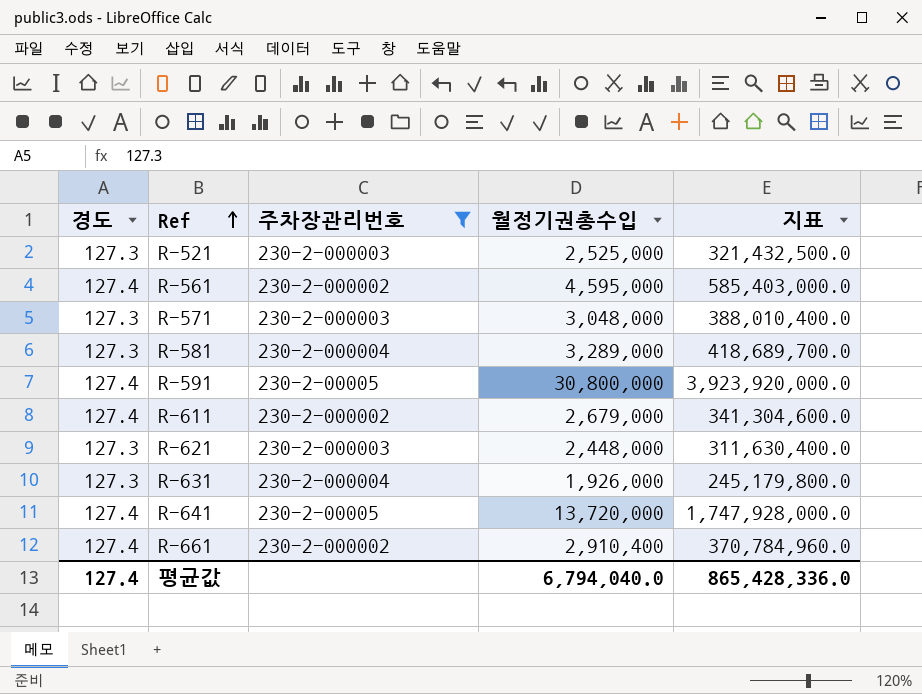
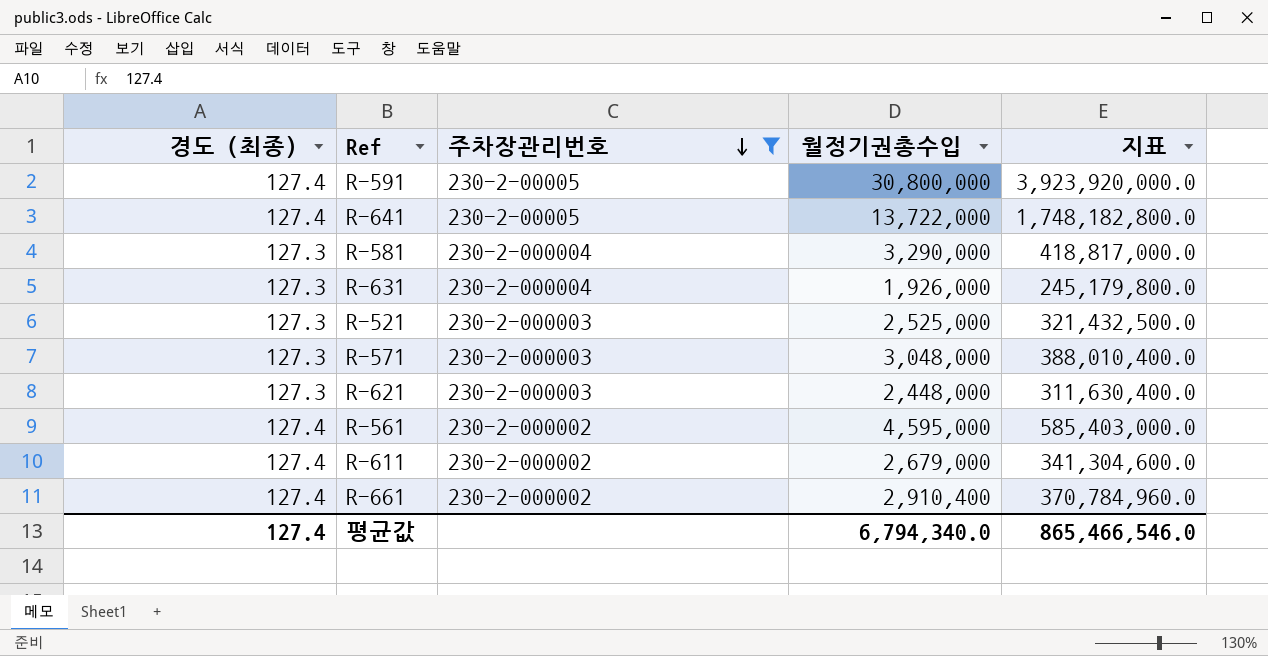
row order: Ref ascending -> 주차장관리번호 descending
column name: 경도 -> 경도 (최종)
R-641 | 월정기권총수입: 13,720,000 -> 13,722,000
R-641 | 지표: 1,747,928,000.0 -> 1,748,182,800.0
R-581 | 월정기권총수입: 3,289,000 -> 3,290,000
R-581 | 지표: 418,689,700.0 -> 418,817,000.0
평균값 | 월정기권총수입: 6,794,040.0 -> 6,794,340.0
평균값 | 지표: 865,428,336.0 -> 865,466,546.0

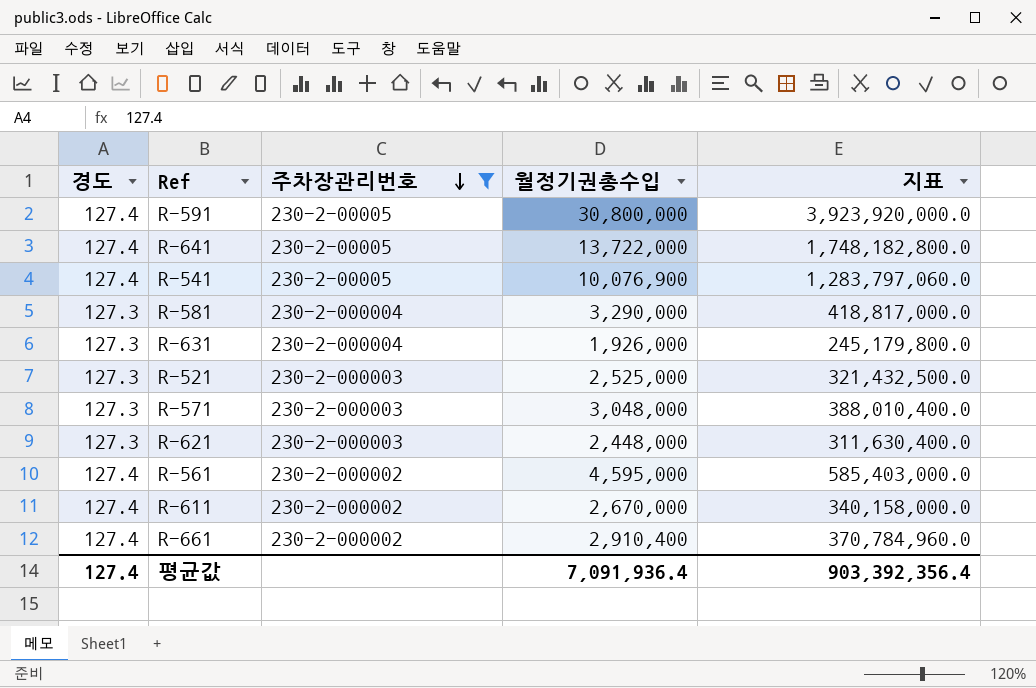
column name: 경도 (최종) -> 경도
row R-541: none -> 127.4 | 230-2-00005 | 10,076,900 | 1,283,797,060.0
R-611 | 월정기권총수입: 2,679,000 -> 2,670,000
R-611 | 지표: 341,304,600.0 -> 340,158,000.0
평균값 | 월정기권총수입: 6,794,340.0 -> 7,091,936.4
평균값 | 지표: 865,466,546.0 -> 903,392,356.4

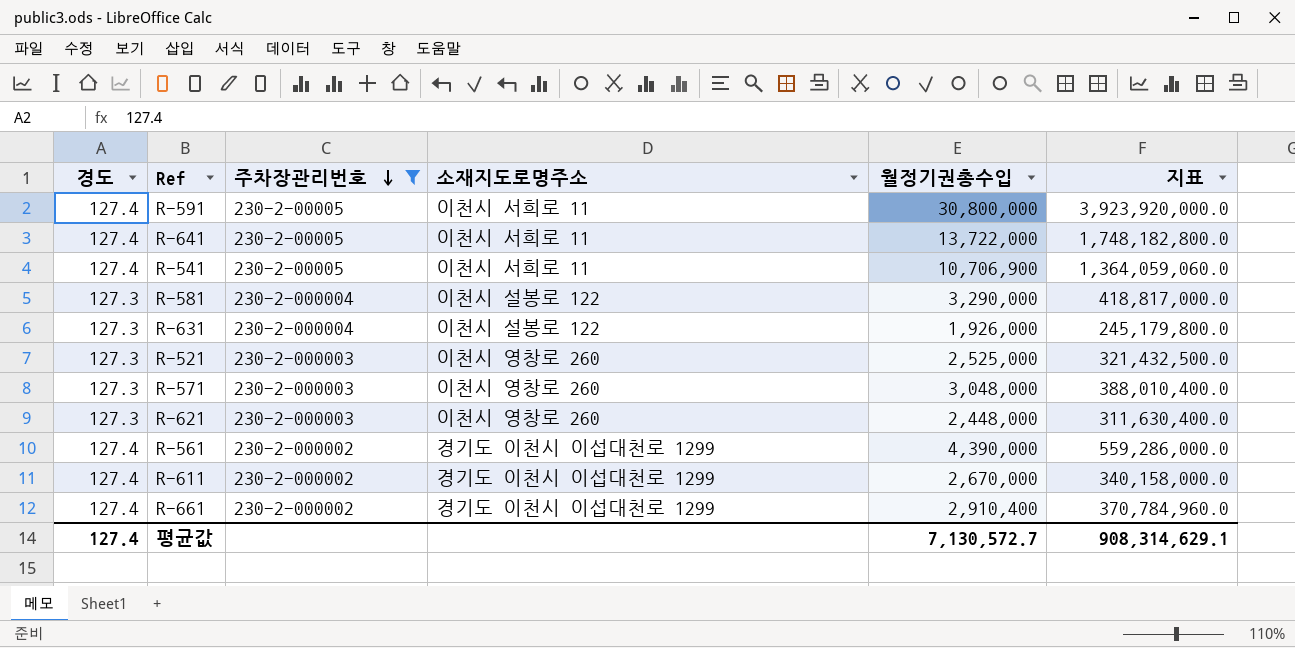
column 소재지도로명주소 | position: none -> 4
R-541 | 월정기권총수입: 10,076,900 -> 10,706,900
R-541 | 지표: 1,283,797,060.0 -> 1,364,059,060.0
R-561 | 월정기권총수입: 4,595,000 -> 4,390,000
R-561 | 지표: 585,403,000.0 -> 559,286,000.0
평균값 | 월정기권총수입: 7,091,936.4 -> 7,130,572.7
평균값 | 지표: 903,392,356.4 -> 908,314,629.1

